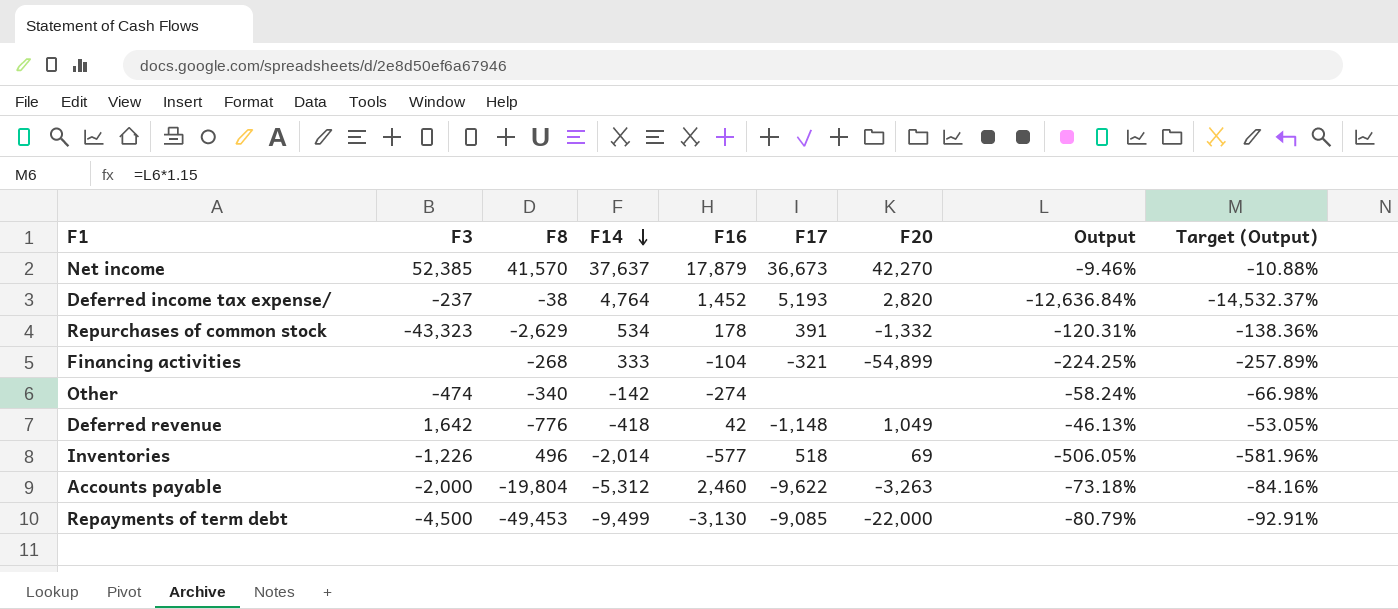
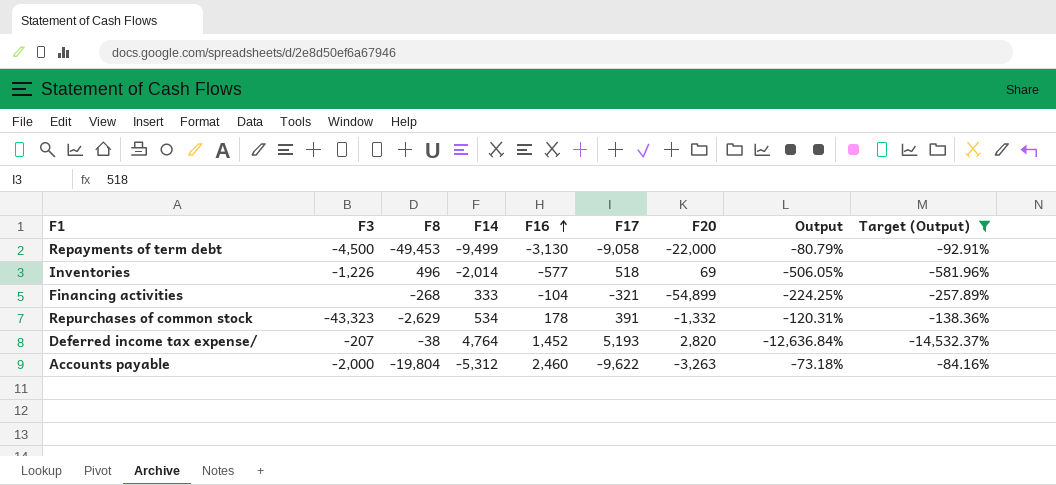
filter: none -> Target (Output) <= -84.16%
row order: F14 descending -> F16 ascending
Repayments of term debt | F17: -9,085 -> -9,058
Deferred income tax expense/ | F3: -237 -> -207

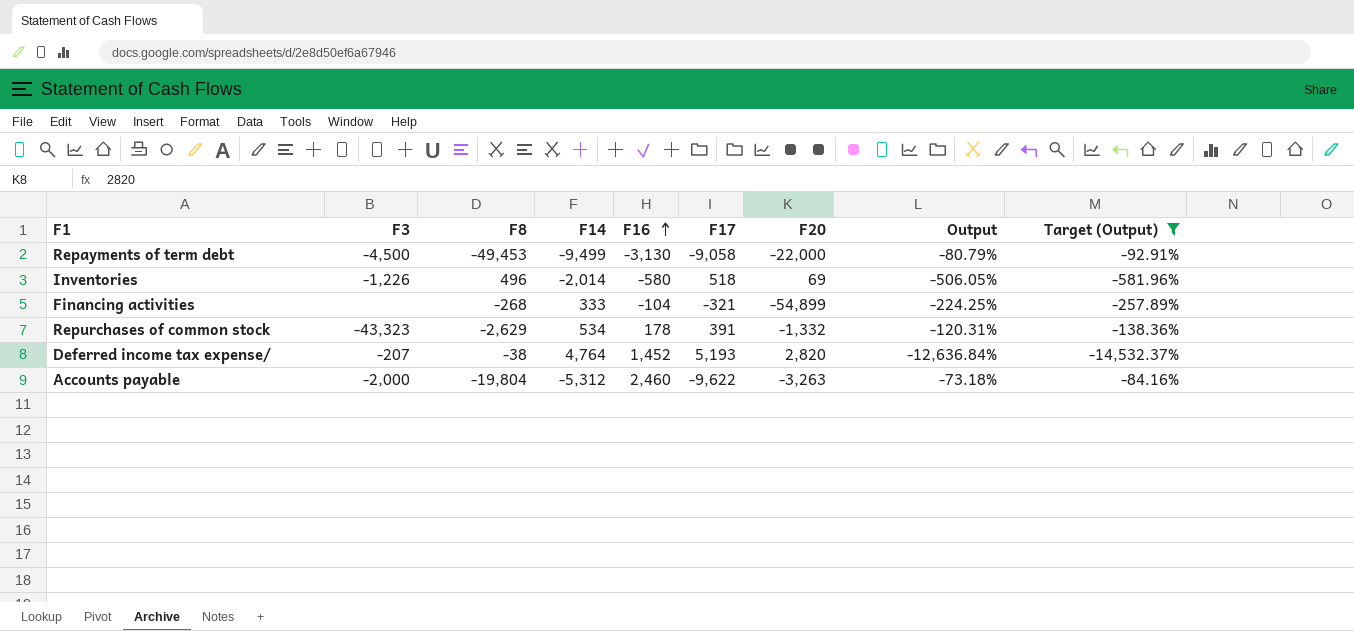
Inventories | F16: -577 -> -580

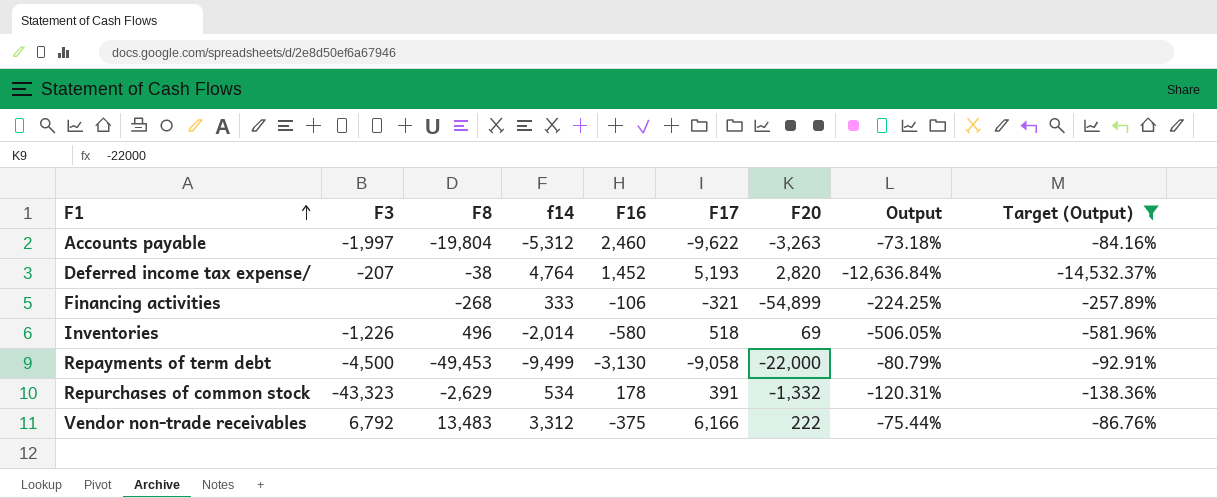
row order: F16 ascending -> F1 ascending
column name: F14 -> f14
Accounts payable | F3: -2,000 -> -1,997
Financing activities | F16: -104 -> -106
row Vendor non-trade receivables: none -> 6,792 | 13,483 | 3,312 | -375 | 6,166 | 222 | -75.44% | -86.76%

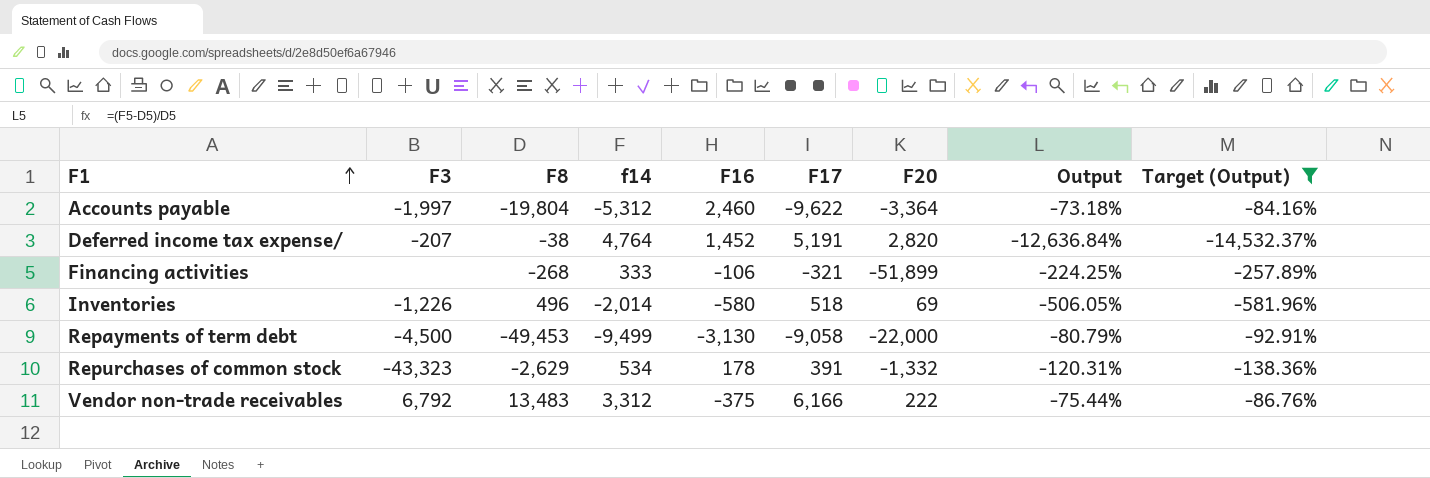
Accounts payable | F20: -3,263 -> -3,364
Deferred income tax expense/ | F17: 5,193 -> 5,191
Financing activities | F20: -54,899 -> -51,899

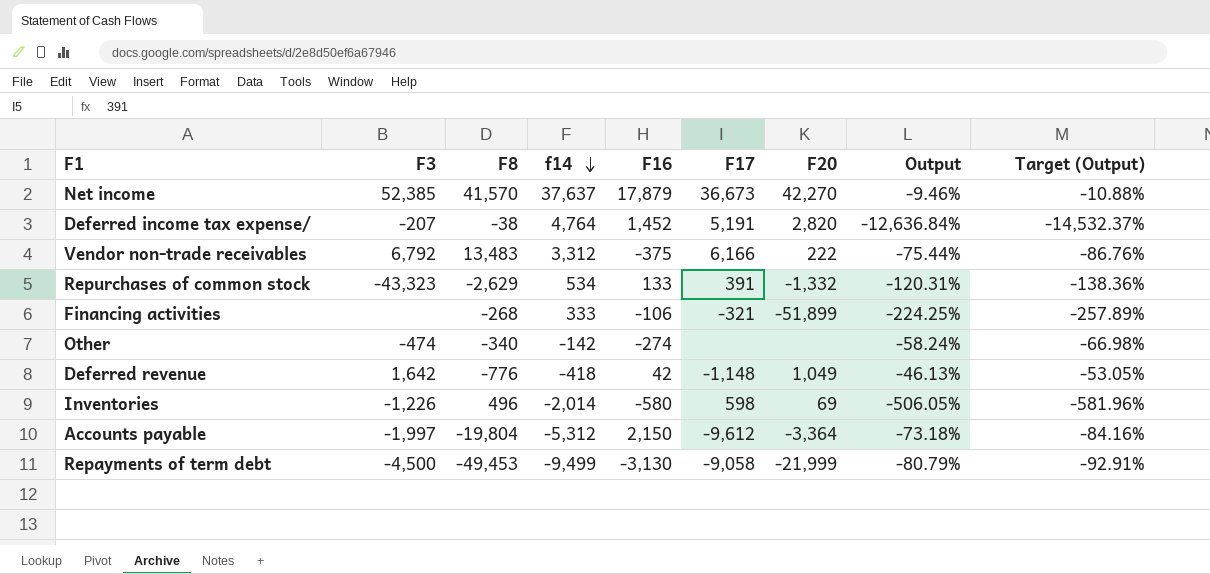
filter: Target (Output) <= -84.16% -> none
row order: F1 ascending -> f14 descending
Repurchases of common stock | F16: 178 -> 133
Inventories | F17: 518 -> 598
Accounts payable | F16: 2,460 -> 2,150
Accounts payable | F17: -9,622 -> -9,612
Repayments of term debt | F20: -22,000 -> -21,999

